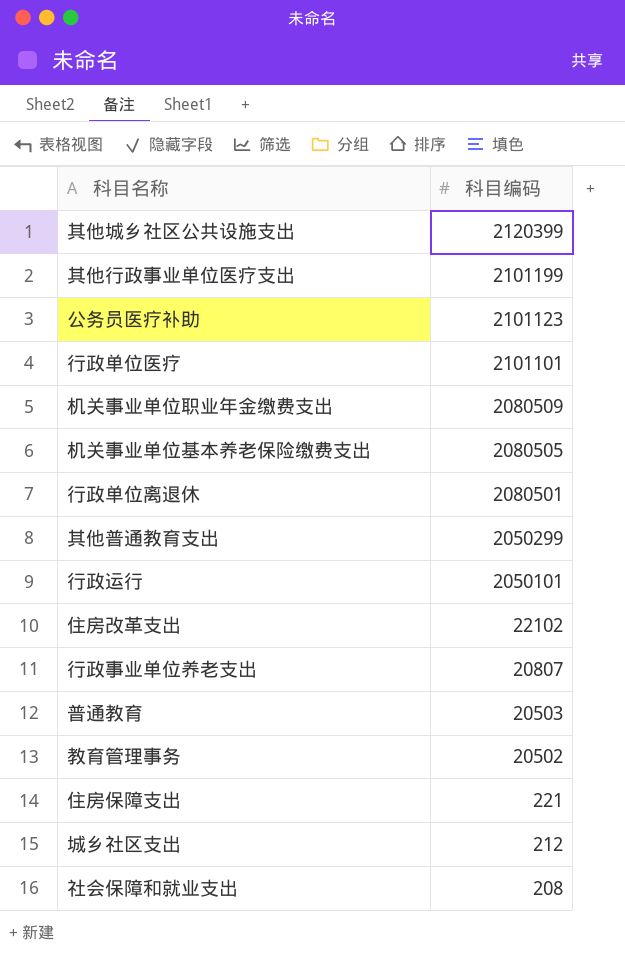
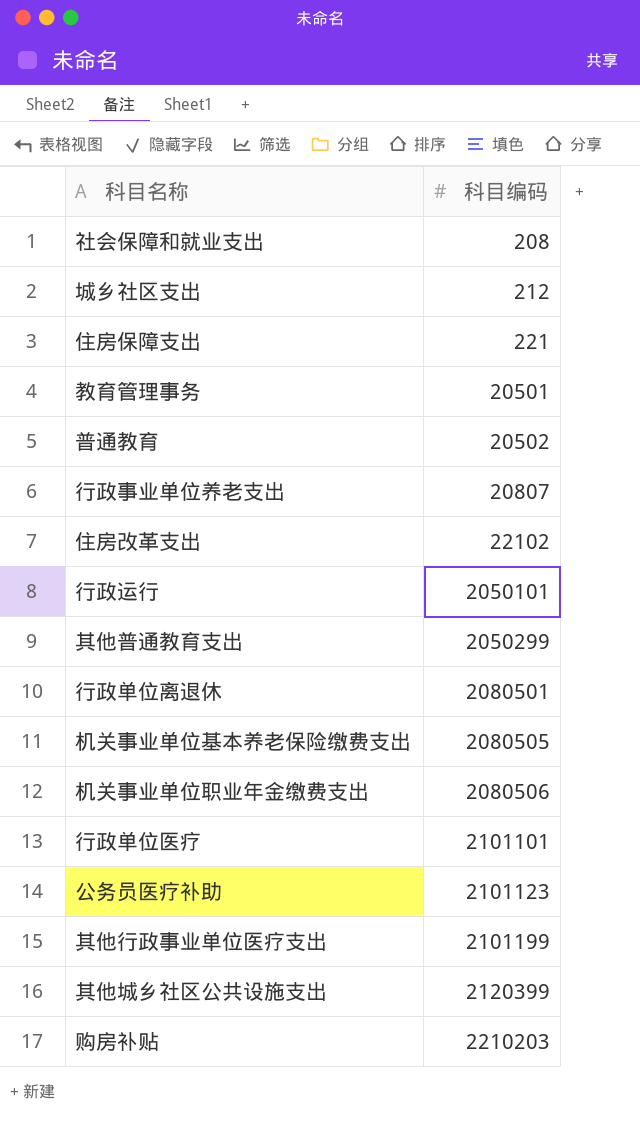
row order: 科目编码 descending -> 科目编码 ascending
教育管理事务 | 科目编码: 20502 -> 20501
普通教育 | 科目编码: 20503 -> 20502
机关事业单位职业年金缴费支出 | 科目编码: 2080509 -> 2080506
row 购房补贴: none -> 2210203

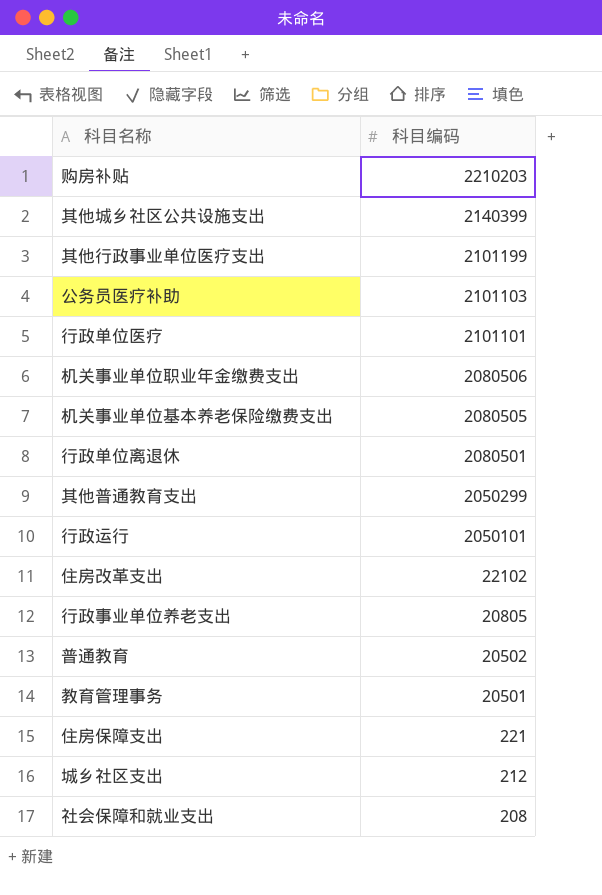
row order: 科目编码 ascending -> 科目编码 descending
其他城乡社区公共设施支出 | 科目编码: 2120399 -> 2140399
公务员医疗补助 | 科目编码: 2101123 -> 2101103
行政事业单位养老支出 | 科目编码: 20807 -> 20805

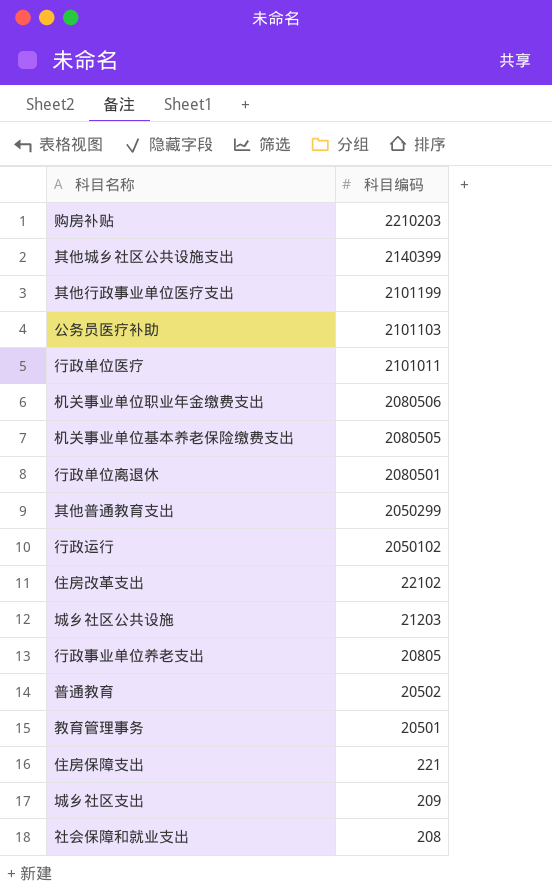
行政单位医疗 | 科目编码: 2101101 -> 2101011
行政运行 | 科目编码: 2050101 -> 2050102
row 城乡社区公共设施: none -> 21203
城乡社区支出 | 科目编码: 212 -> 209

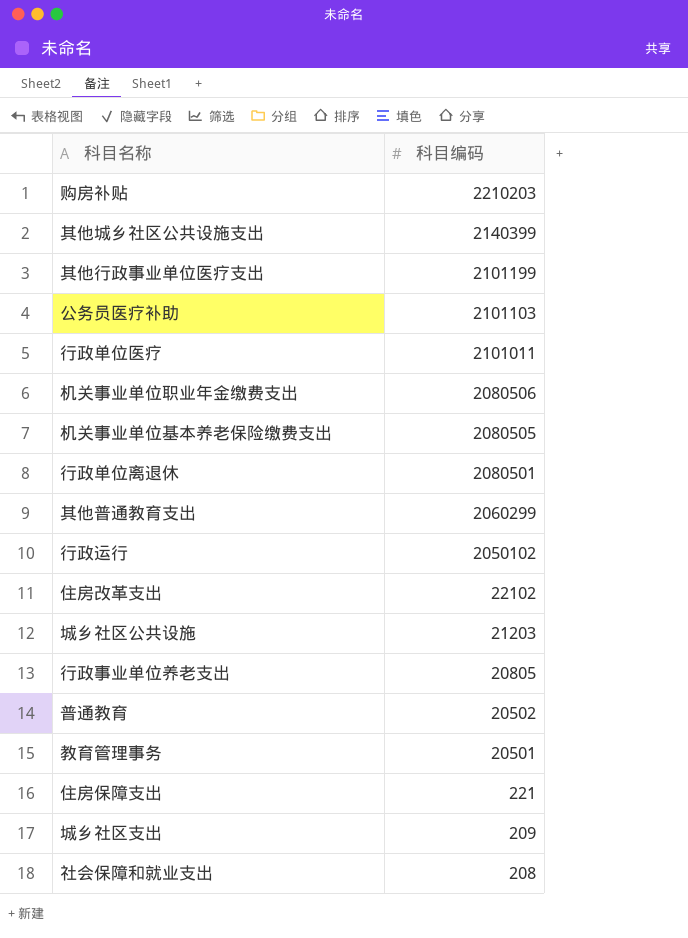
其他普通教育支出 | 科目编码: 2050299 -> 2060299

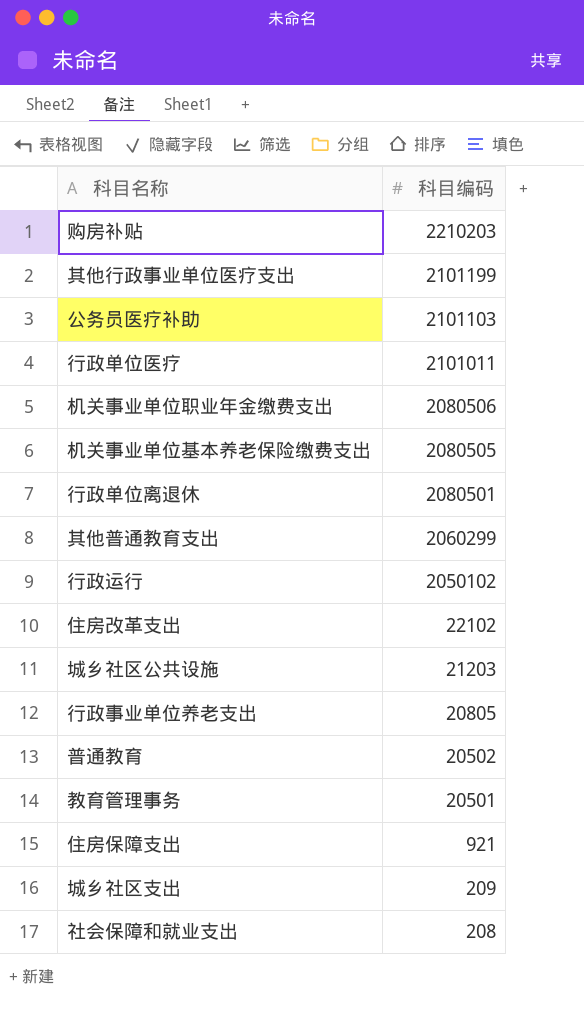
row 其他城乡社区公共设施支出: 2140399 -> none
住房保障支出 | 科目编码: 221 -> 921

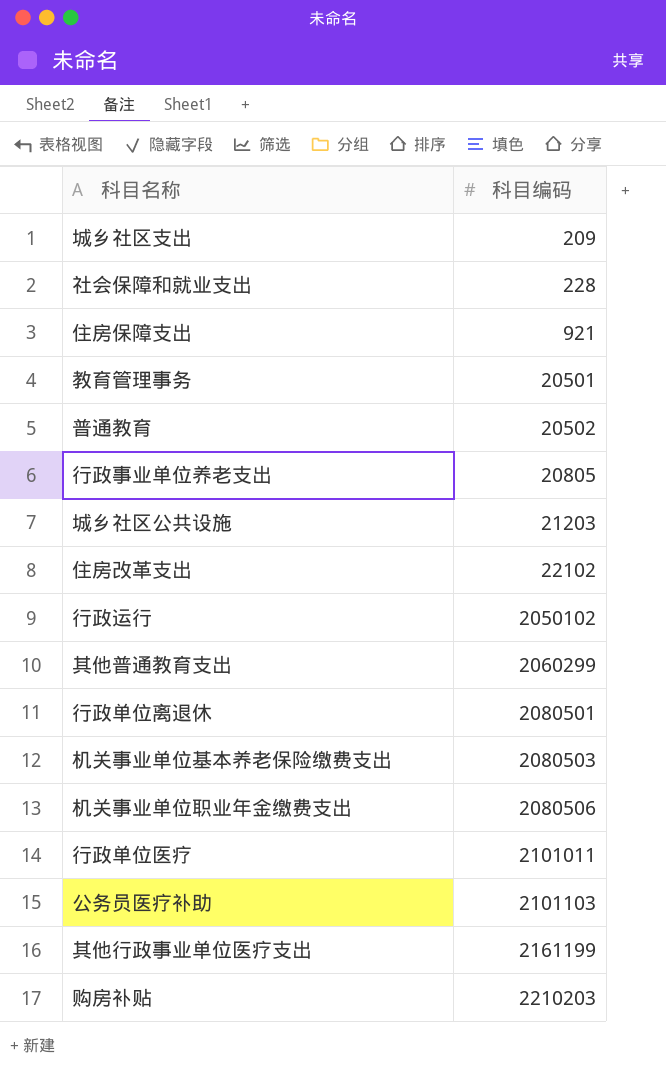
row order: 科目编码 descending -> 科目编码 ascending
社会保障和就业支出 | 科目编码: 208 -> 228
机关事业单位基本养老保险缴费支出 | 科目编码: 2080505 -> 2080503
其他行政事业单位医疗支出 | 科目编码: 2101199 -> 2161199

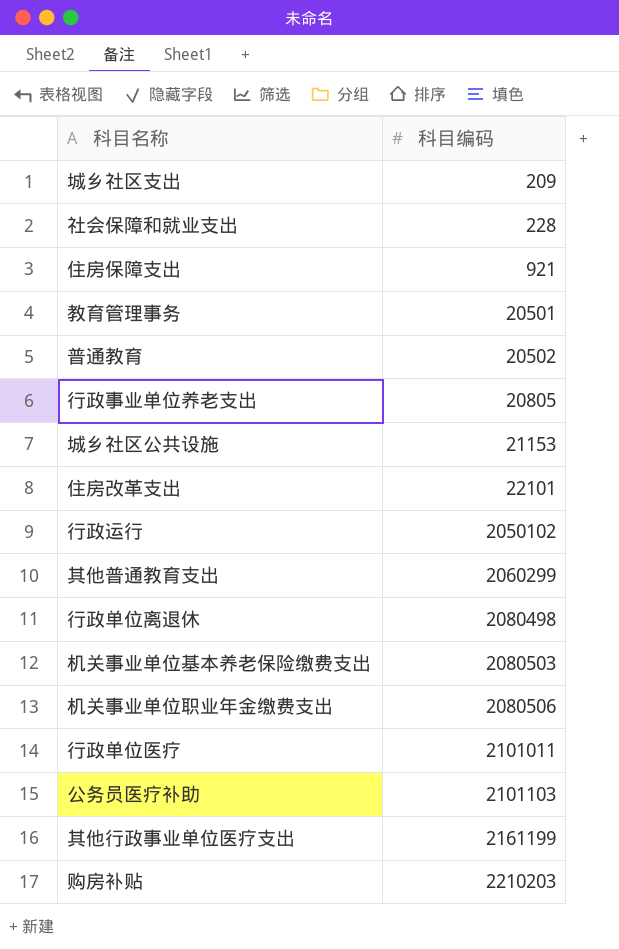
城乡社区公共设施 | 科目编码: 21203 -> 21153
住房改革支出 | 科目编码: 22102 -> 22101
行政单位离退休 | 科目编码: 2080501 -> 2080498

